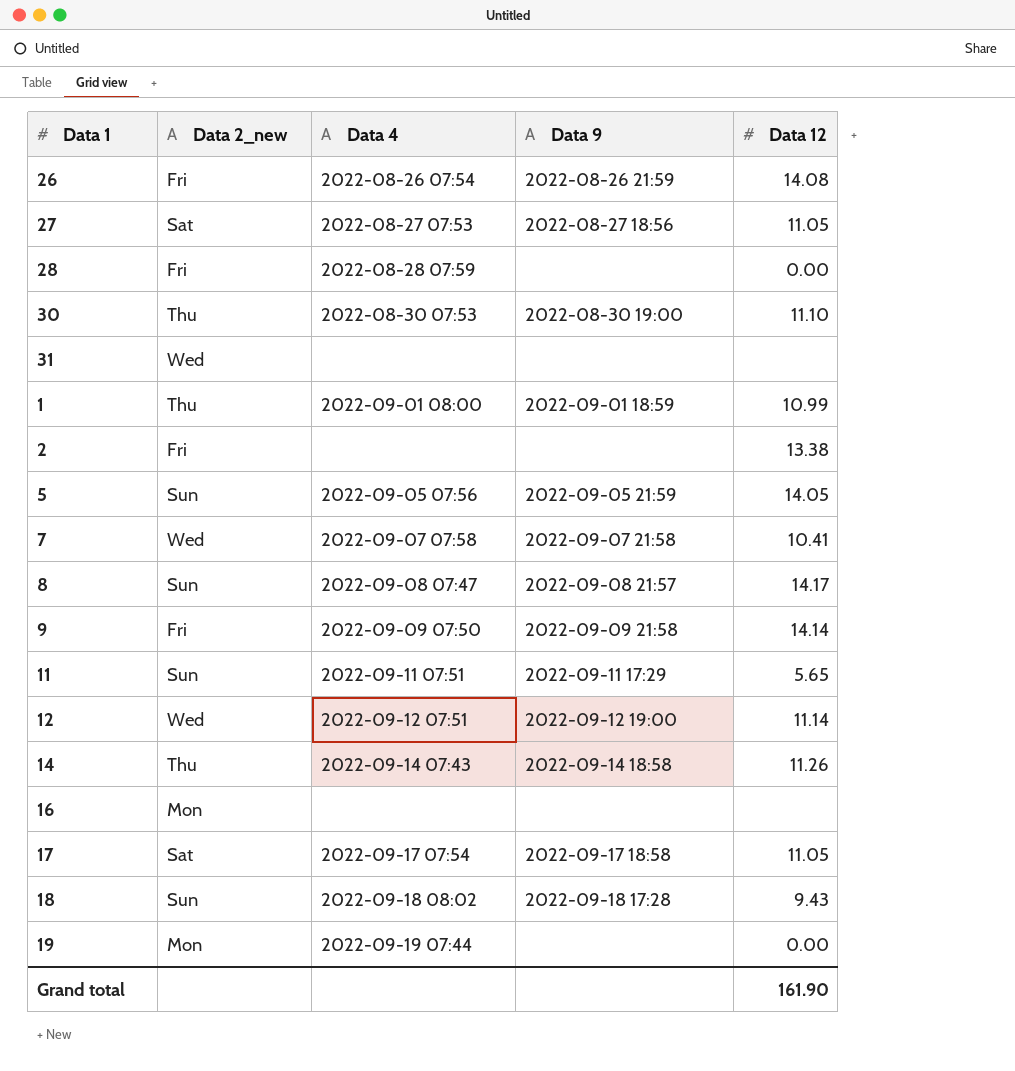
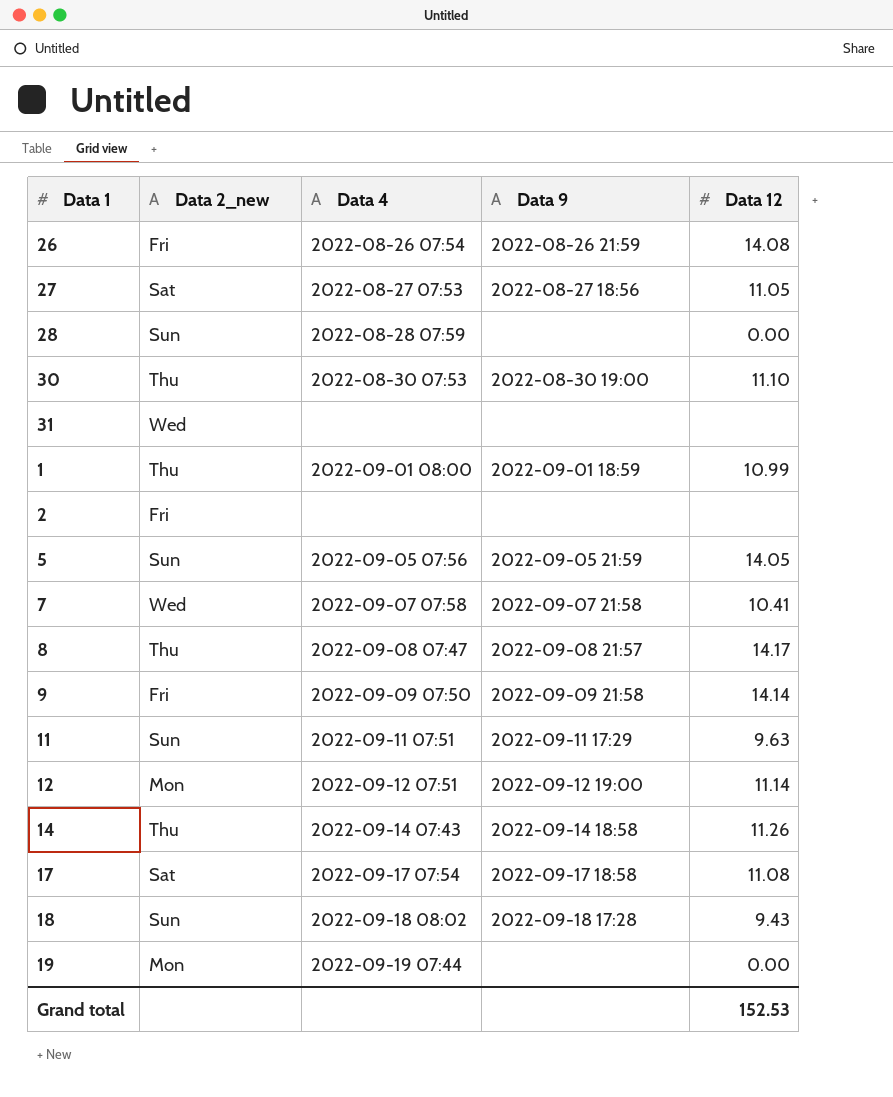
row 16: Mon | none | none | none -> none
28 | Data 2_new: Fri -> Sun
2 | Data 12: 13.38 -> none
8 | Data 2_new: Sun -> Thu
11 | Data 12: 5.65 -> 9.63
12 | Data 2_new: Wed -> Mon
17 | Data 12: 11.05 -> 11.08
Grand total | Data 12: 161.90 -> 152.53

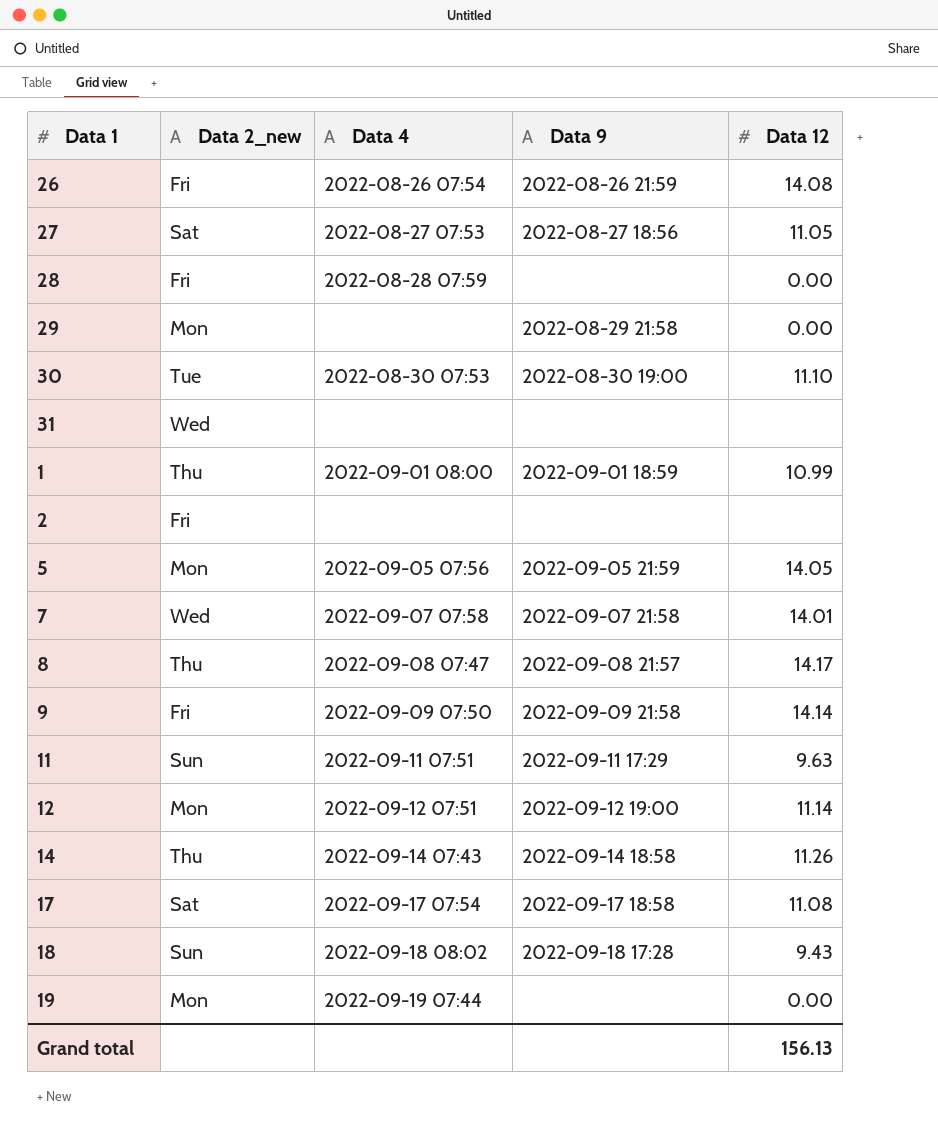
28 | Data 2_new: Sun -> Fri
row 29: none -> Mon | none | 2022-08-29 21:58 | 0.00
30 | Data 2_new: Thu -> Tue
5 | Data 2_new: Sun -> Mon
7 | Data 12: 10.41 -> 14.01
Grand total | Data 12: 152.53 -> 156.13

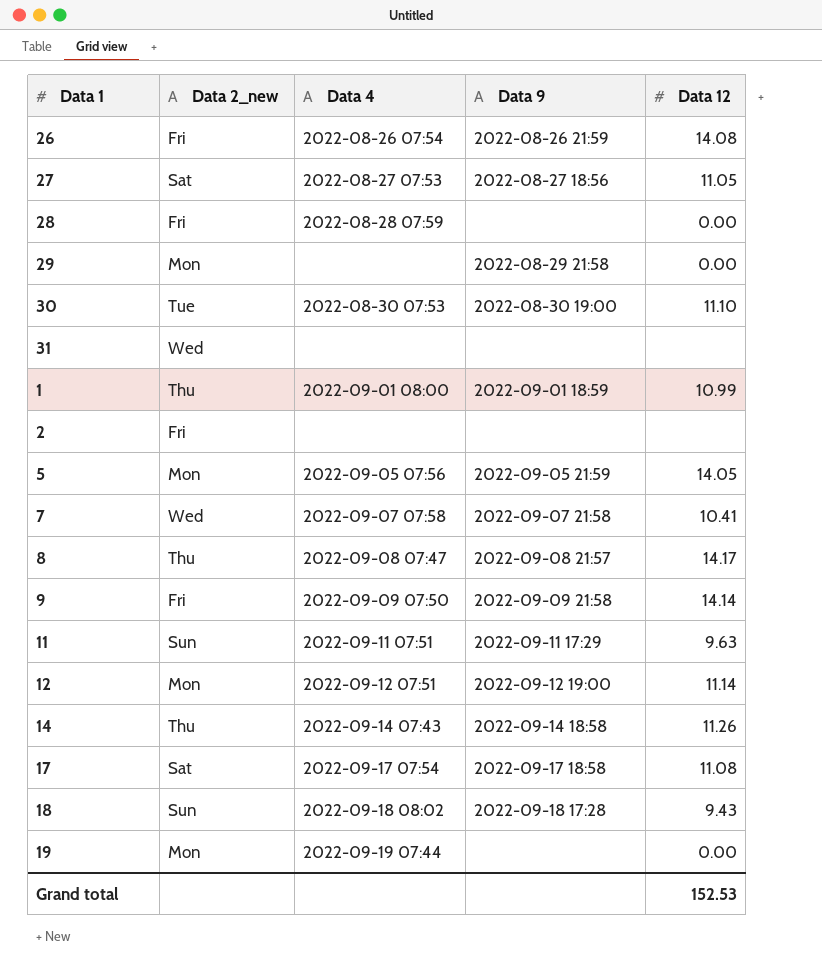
7 | Data 12: 14.01 -> 10.41
Grand total | Data 12: 156.13 -> 152.53

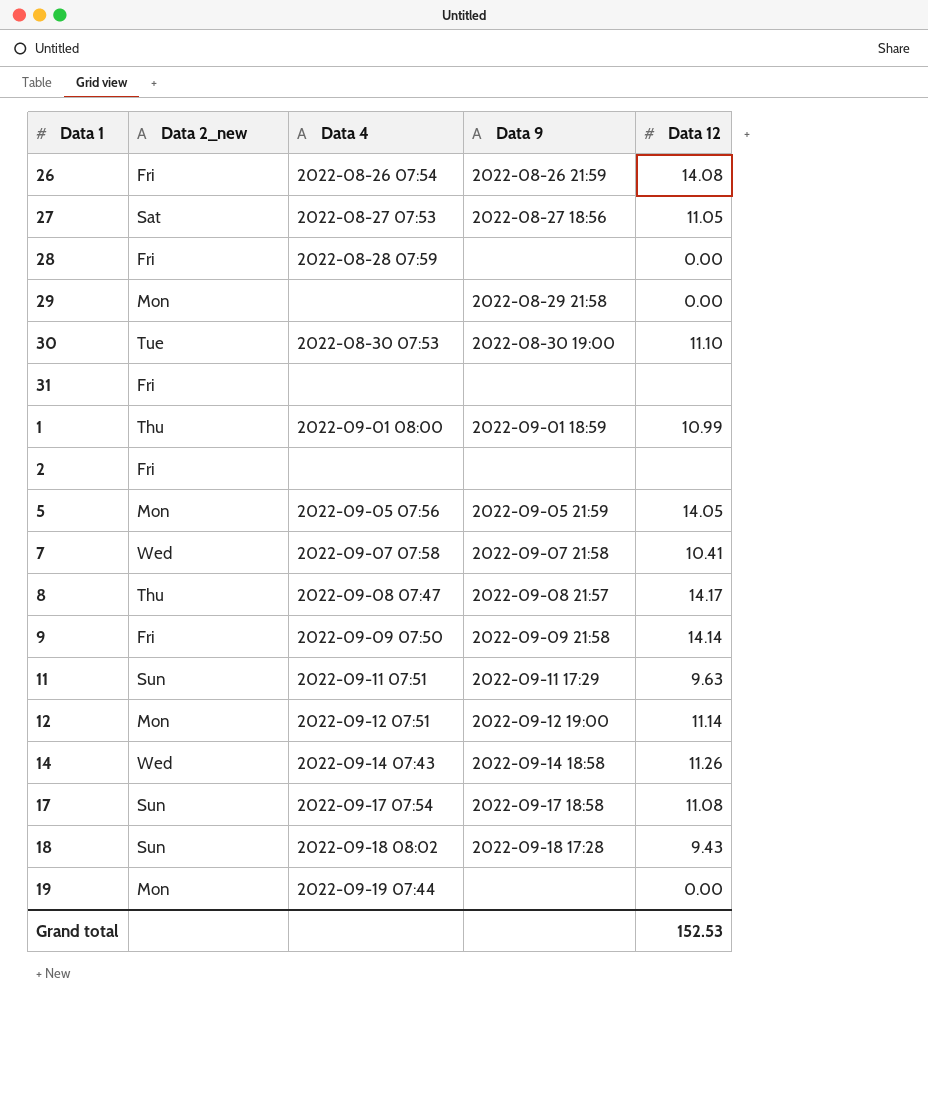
31 | Data 2_new: Wed -> Fri
14 | Data 2_new: Thu -> Wed
17 | Data 2_new: Sat -> Sun

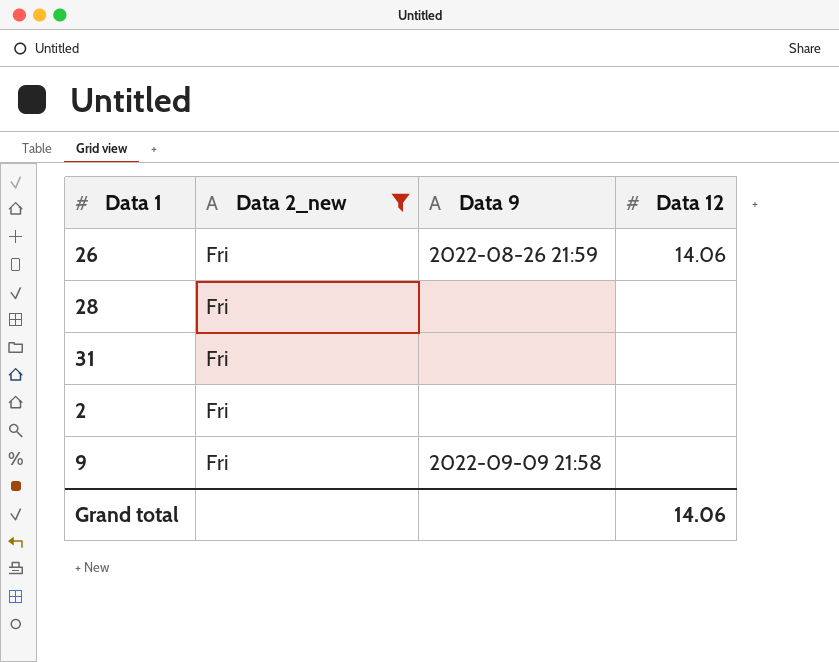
filter: none -> Data 2_new = Fri
column Data 4 | position: 3 -> none
26 | Data 12: 14.08 -> 14.06
28 | Data 12: 0.00 -> none
9 | Data 12: 14.14 -> none
Grand total | Data 12: 152.53 -> 14.06

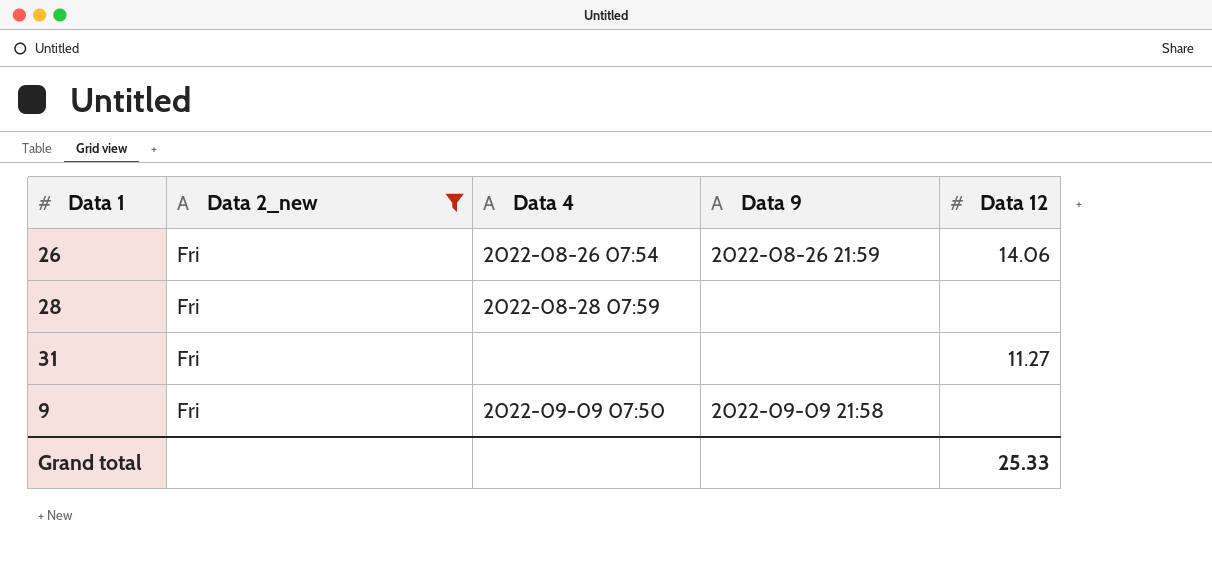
column Data 4 | position: none -> 3
row 2: Fri | none | none -> none
31 | Data 12: none -> 11.27
Grand total | Data 12: 14.06 -> 25.33

